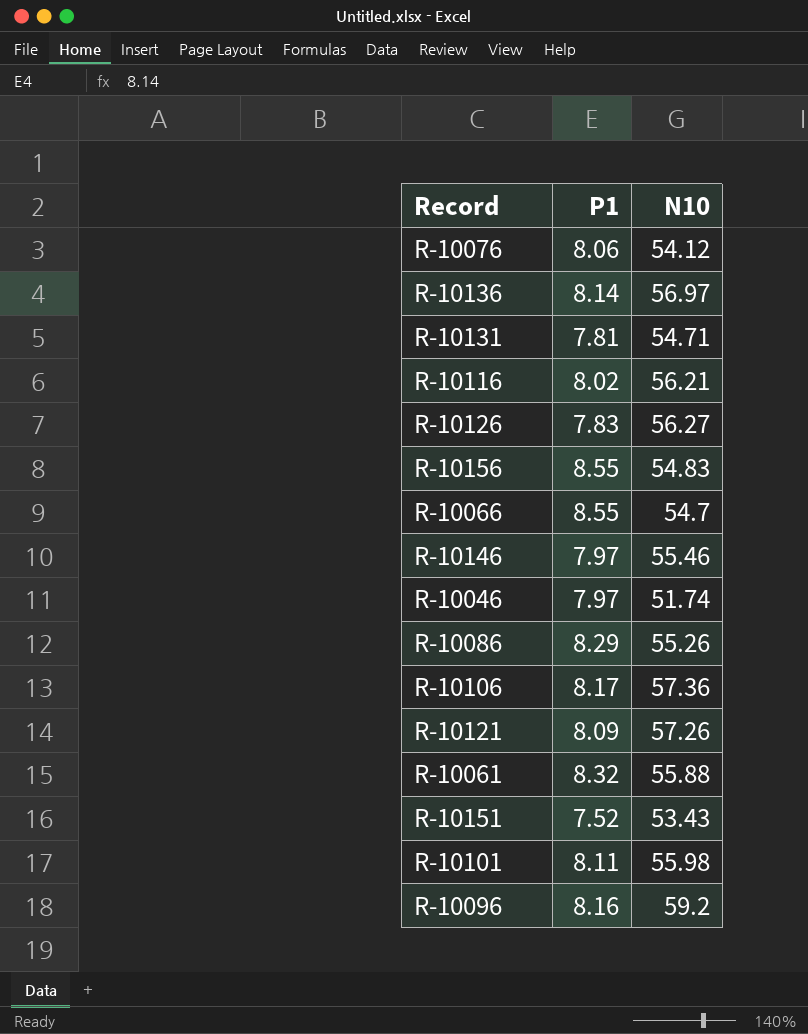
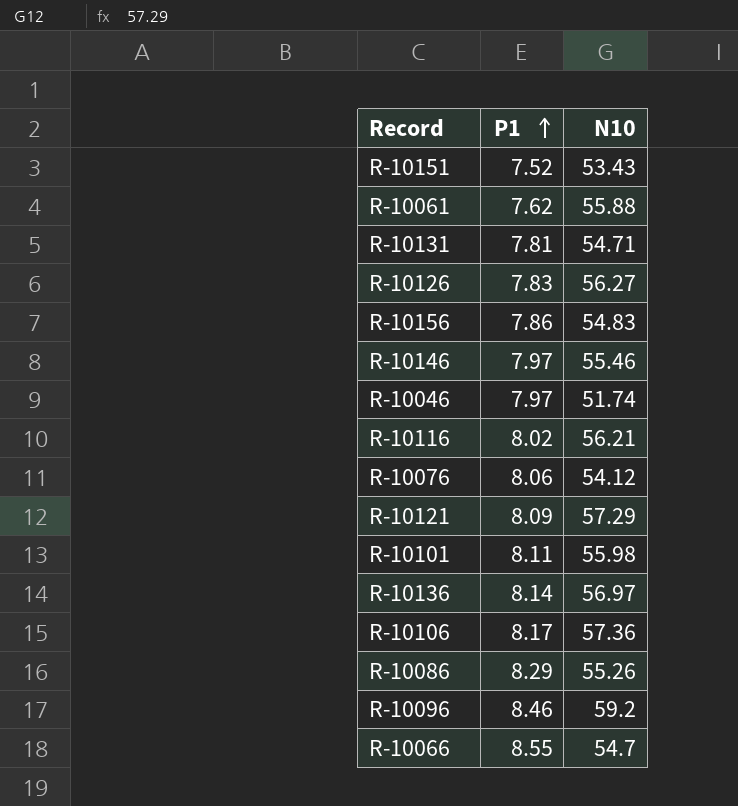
row order: none -> P1 ascending
R-10061 | P1: 8.32 -> 7.62
R-10156 | P1: 8.55 -> 7.86
R-10121 | N10: 57.26 -> 57.29
R-10096 | P1: 8.16 -> 8.46

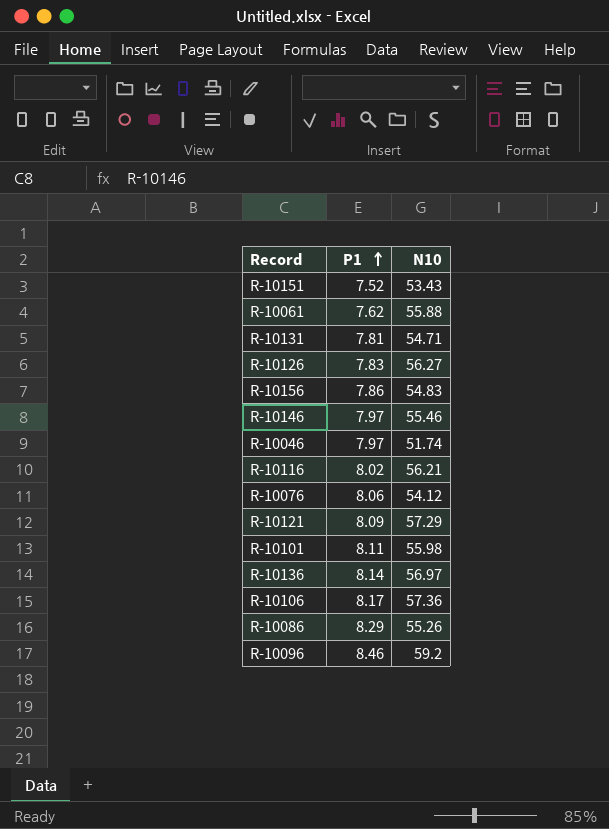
row R-10066: 8.55 | 54.7 -> none

